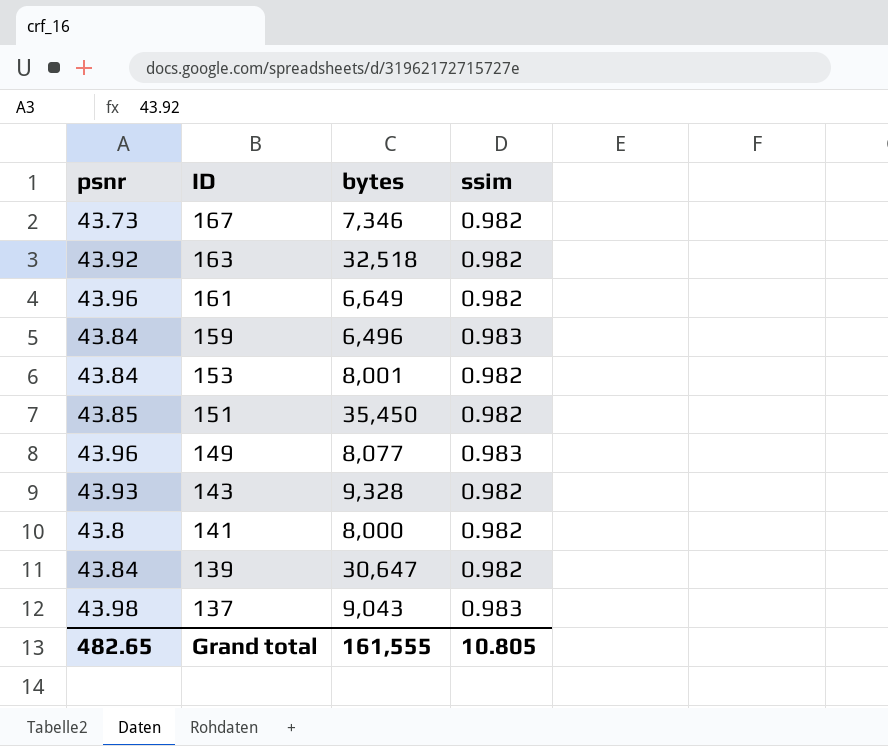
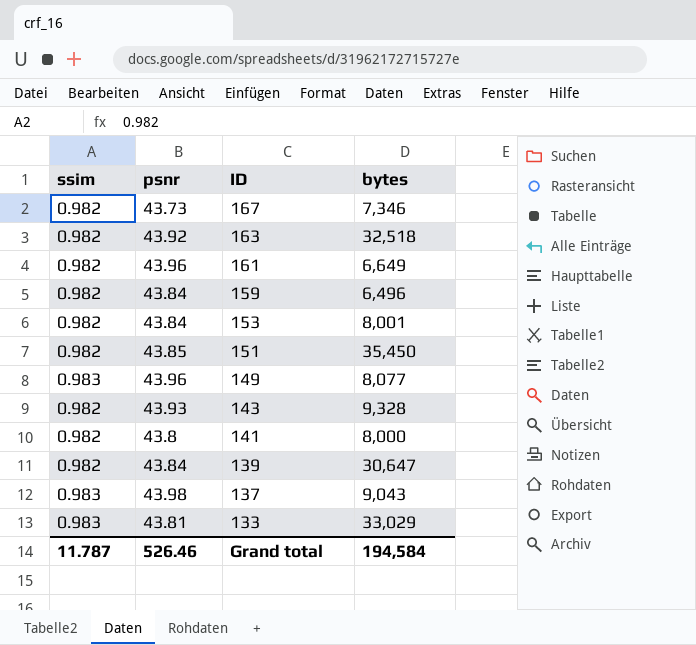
column ssim | position: 4 -> 1
159 | ssim: 0.983 -> 0.982
row 133: none -> 0.983 | 43.81 | 33,029
Grand total | ssim: 10.805 -> 11.787
Grand total | psnr: 482.65 -> 526.46
Grand total | bytes: 161,555 -> 194,584

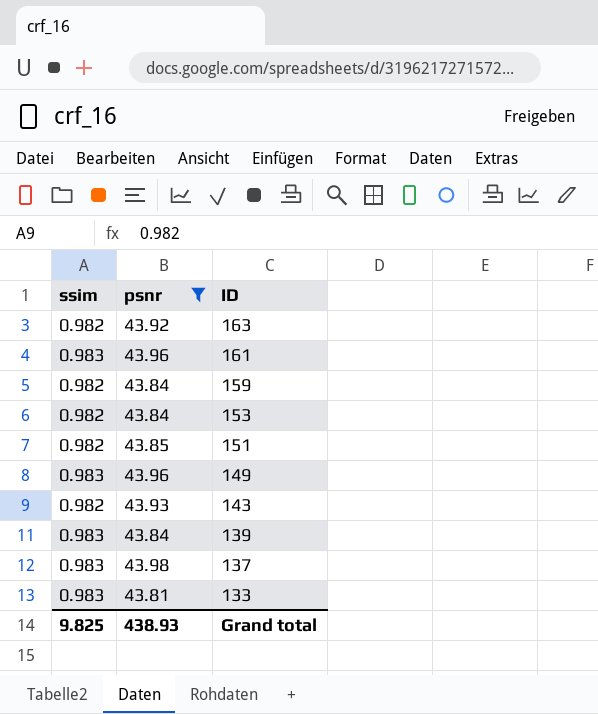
filter: none -> psnr >= 43.81
column bytes | position: 4 -> none
161 | ssim: 0.982 -> 0.983
139 | ssim: 0.982 -> 0.983
Grand total | ssim: 11.787 -> 9.825
Grand total | psnr: 526.46 -> 438.93

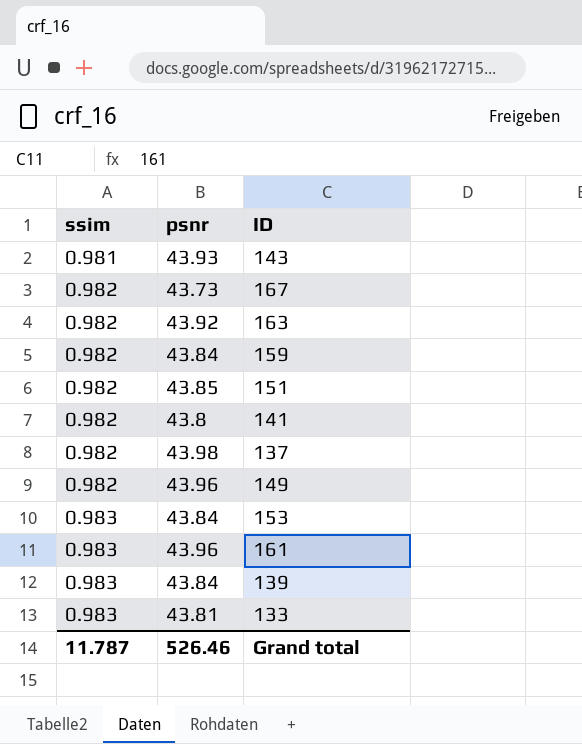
filter: psnr >= 43.81 -> none
row order: ID descending -> ssim ascending
143 | ssim: 0.982 -> 0.981
137 | ssim: 0.983 -> 0.982
149 | ssim: 0.983 -> 0.982
153 | ssim: 0.982 -> 0.983
Grand total | ssim: 9.825 -> 11.787
Grand total | psnr: 438.93 -> 526.46

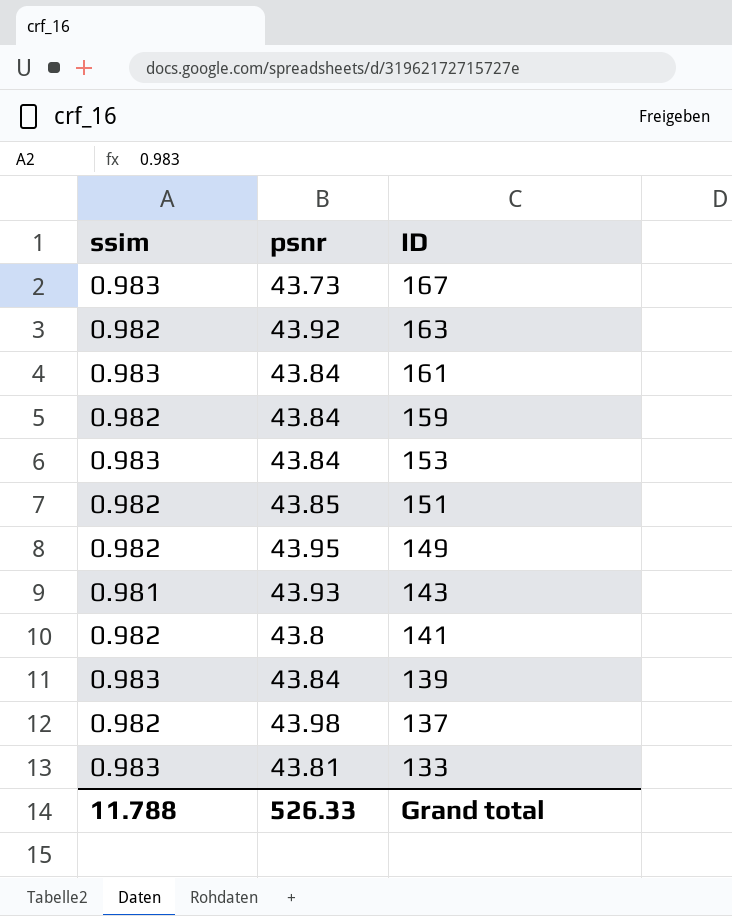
row order: ssim ascending -> ID descending
167 | ssim: 0.982 -> 0.983
161 | psnr: 43.96 -> 43.84
149 | psnr: 43.96 -> 43.95
Grand total | ssim: 11.787 -> 11.788
Grand total | psnr: 526.46 -> 526.33

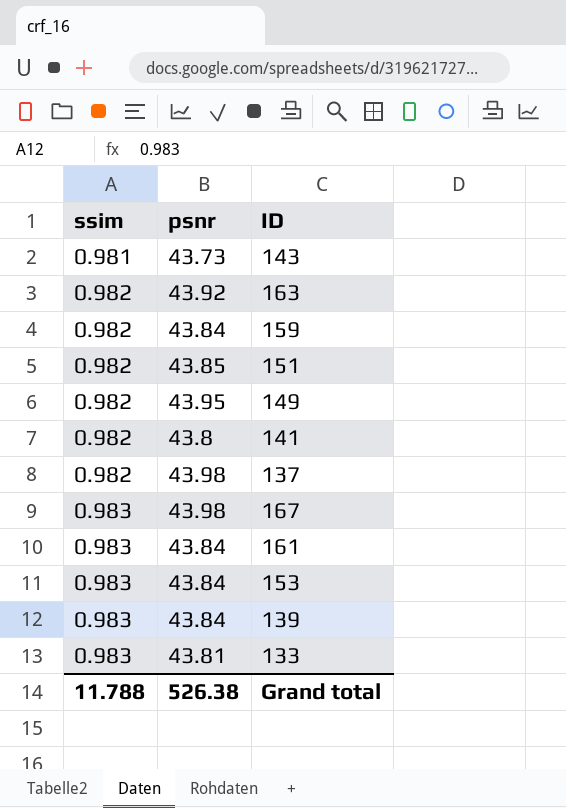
row order: ID descending -> ssim ascending
143 | psnr: 43.93 -> 43.73
167 | psnr: 43.73 -> 43.98
Grand total | psnr: 526.33 -> 526.38

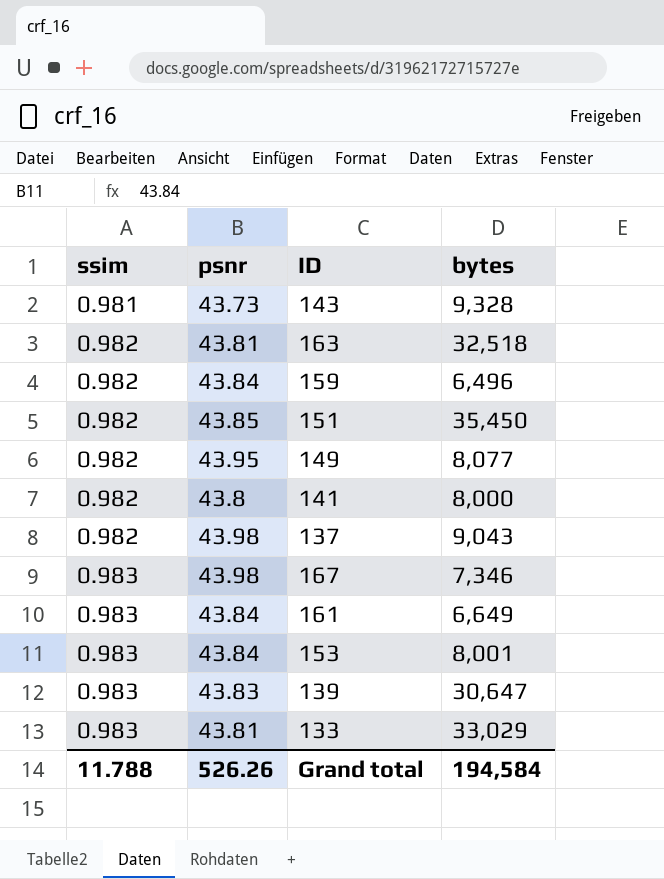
column bytes | position: none -> 4
163 | psnr: 43.92 -> 43.81
139 | psnr: 43.84 -> 43.83
Grand total | psnr: 526.38 -> 526.26

